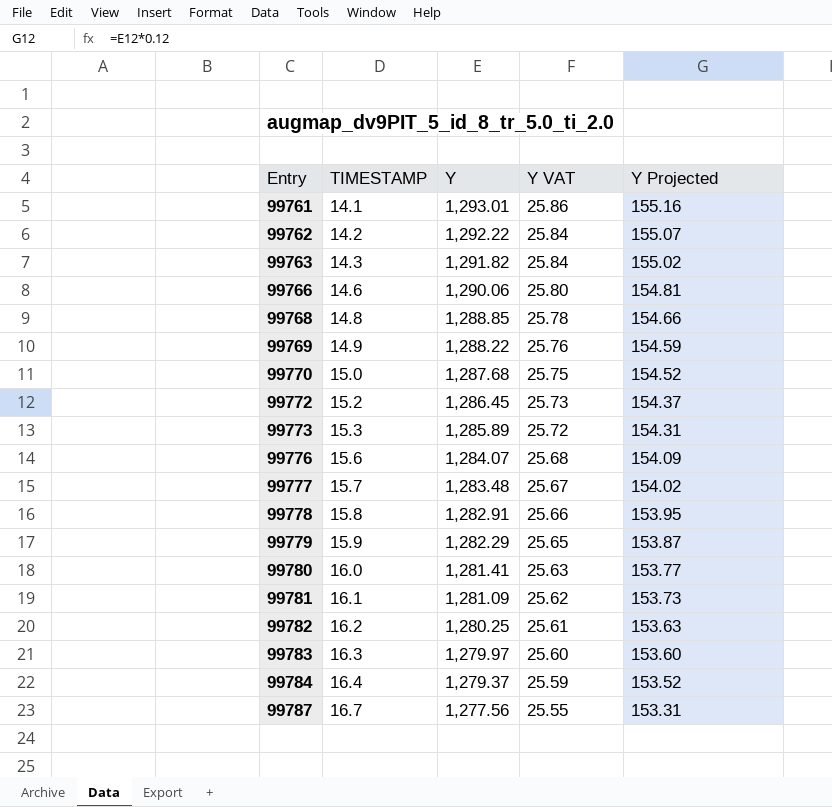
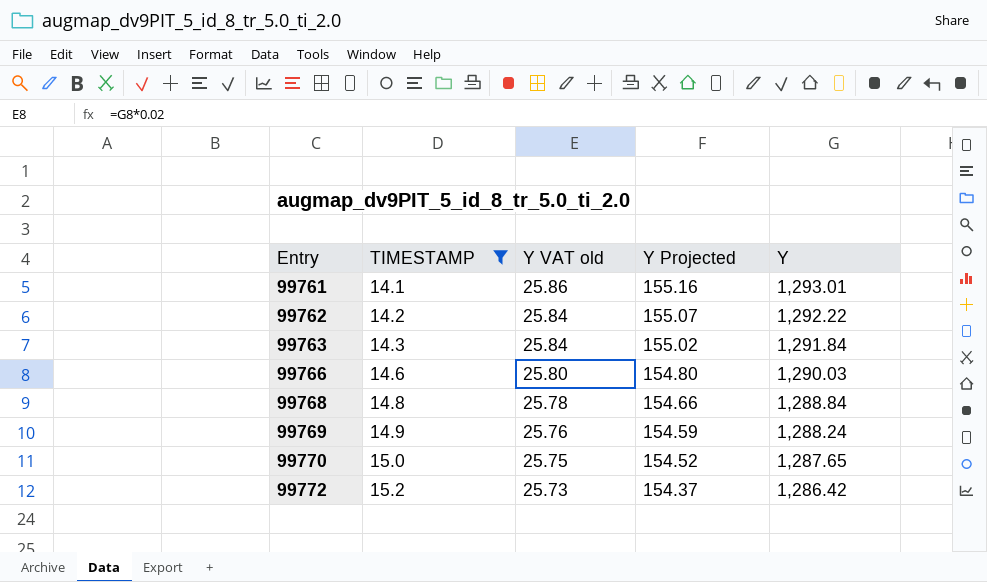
filter: none -> TIMESTAMP <= 15.2
column name: Y VAT -> Y VAT old
column Y | position: 3 -> 5
99763 | Y: 1,291.82 -> 1,291.84
99766 | Y Projected: 154.81 -> 154.80
99766 | Y: 1,290.06 -> 1,290.03
99768 | Y: 1,288.85 -> 1,288.84
99769 | Y: 1,288.22 -> 1,288.24
99770 | Y: 1,287.68 -> 1,287.65
99772 | Y: 1,286.45 -> 1,286.42

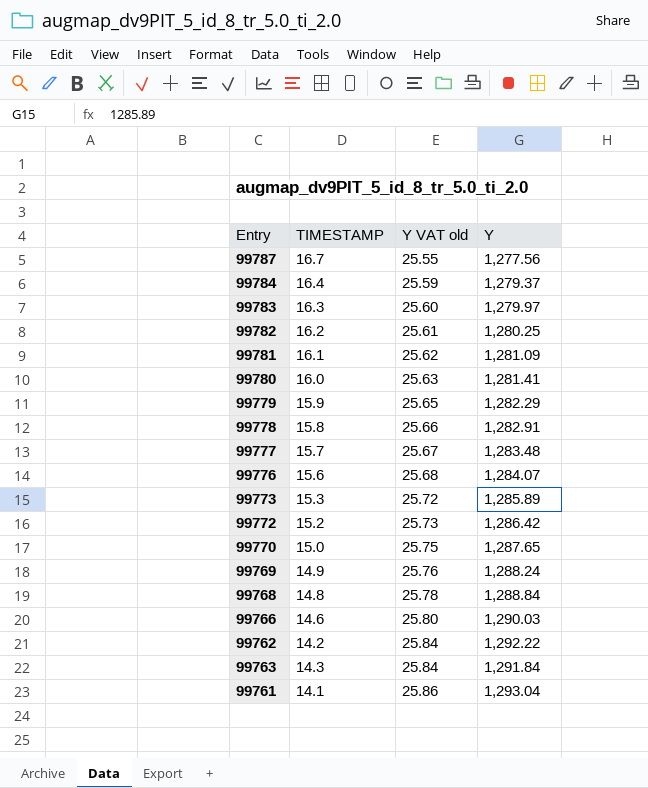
filter: TIMESTAMP <= 15.2 -> none
row order: Entry ascending -> Y VAT old ascending
column Y Projected | formula: [Y] * 0.12 -> none
99761 | Y: 1,293.01 -> 1,293.04

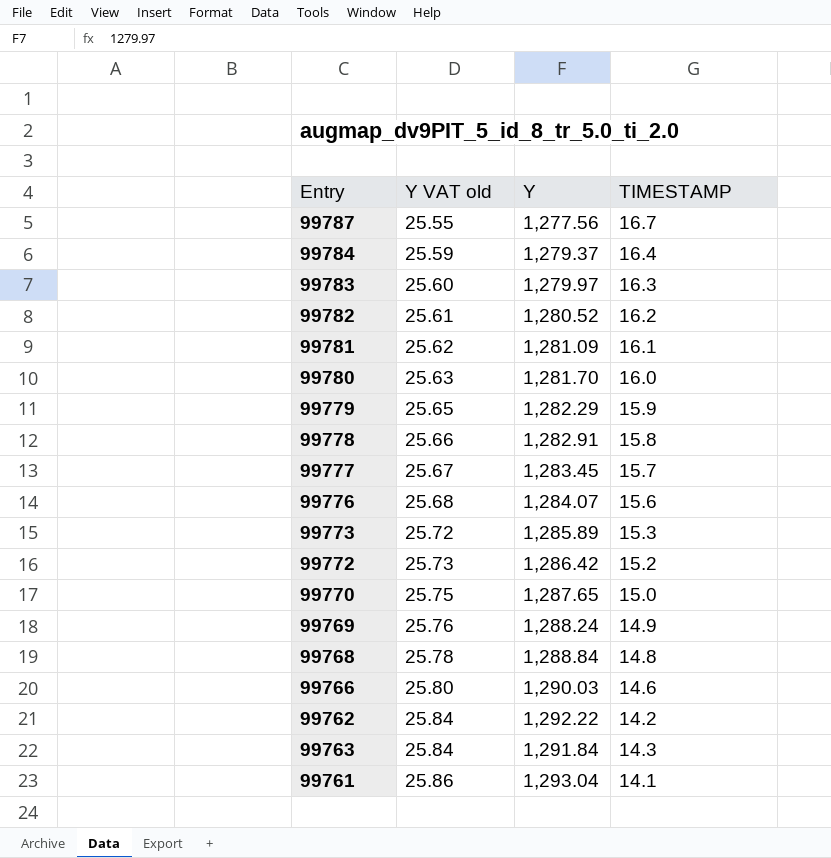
column TIMESTAMP | position: 2 -> 4
99782 | Y: 1,280.25 -> 1,280.52
99780 | Y: 1,281.41 -> 1,281.70
99777 | Y: 1,283.48 -> 1,283.45

